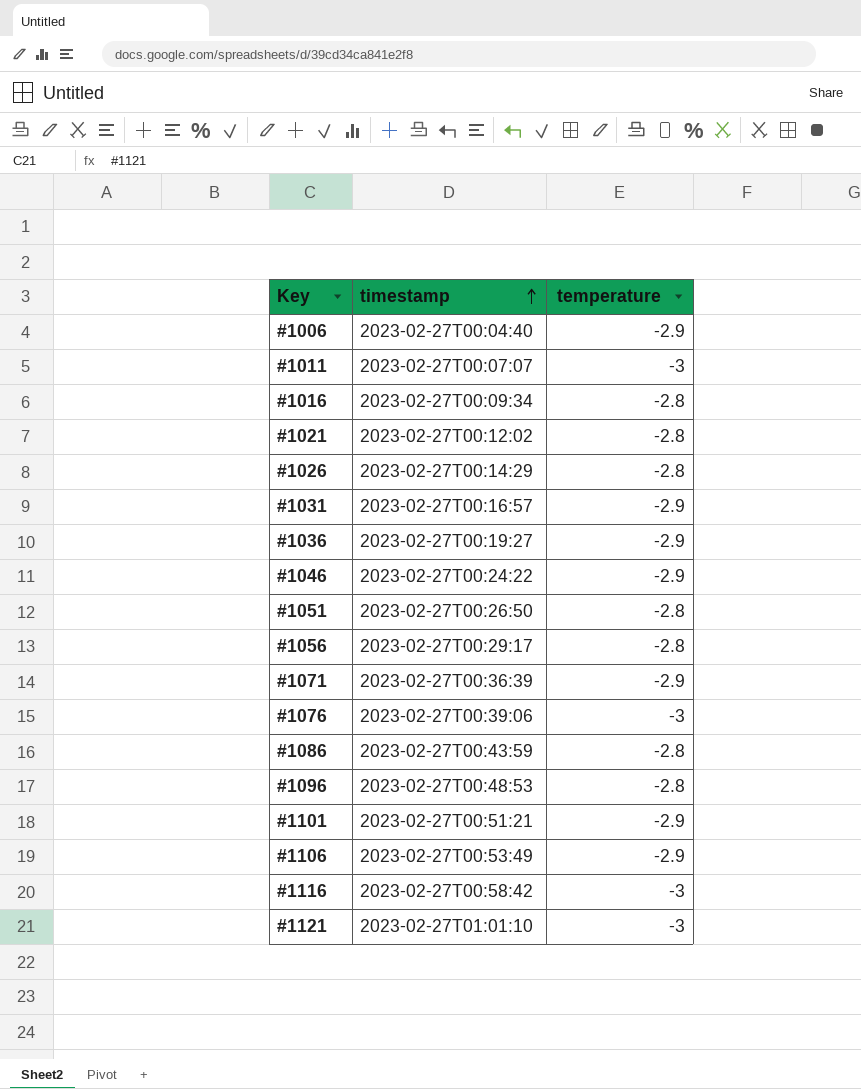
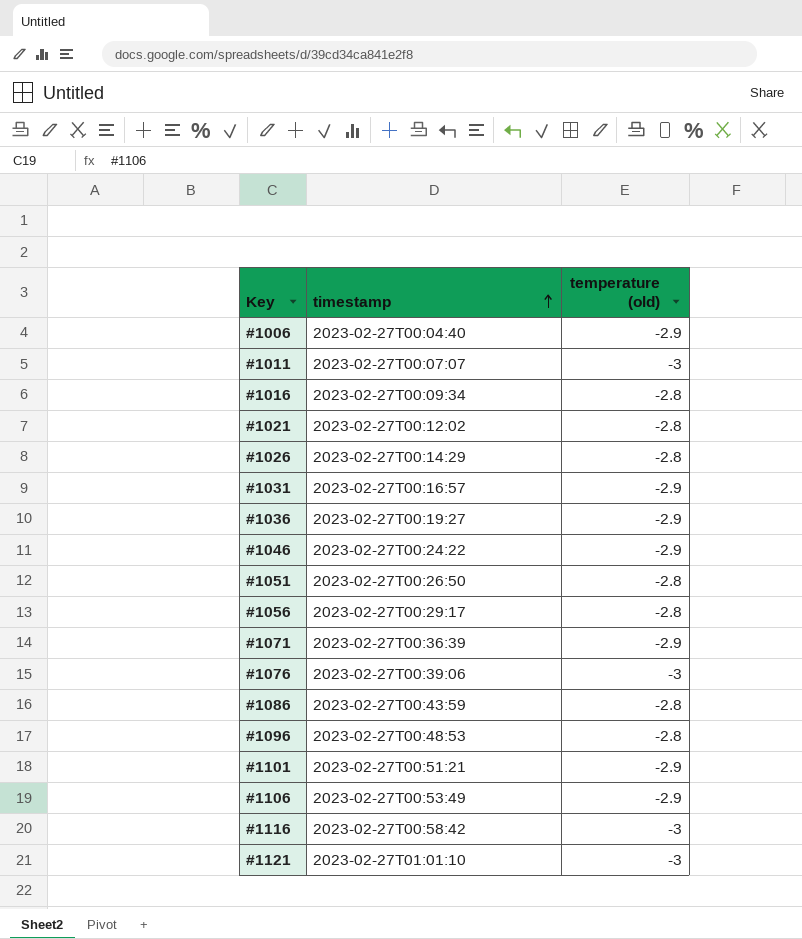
column name: temperature -> temperature (old)

